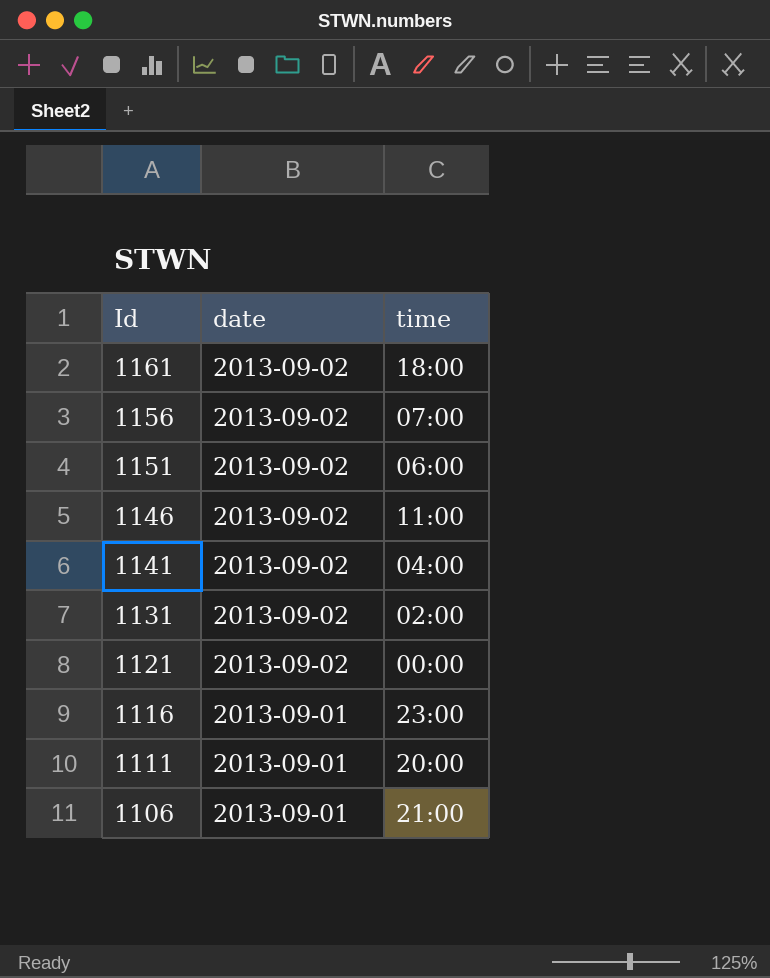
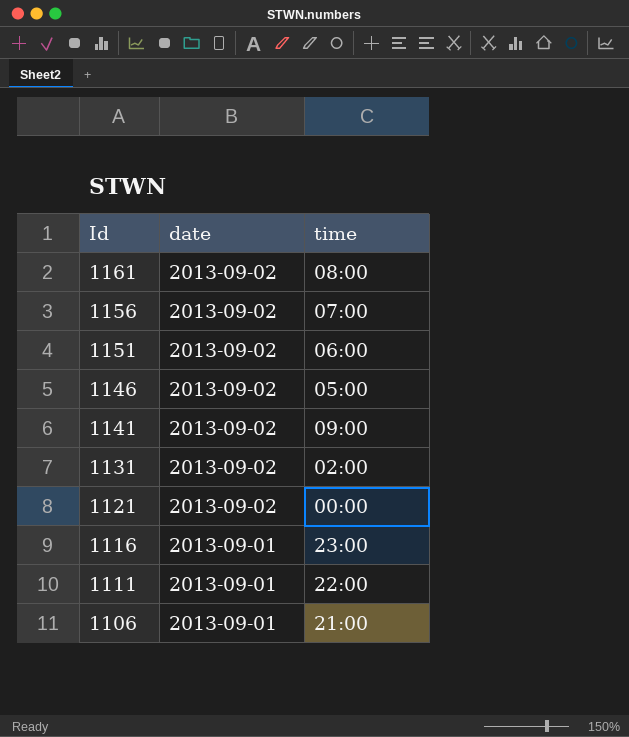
1161 | time: 18:00 -> 08:00
1146 | time: 11:00 -> 05:00
1141 | time: 04:00 -> 09:00
1111 | time: 20:00 -> 22:00

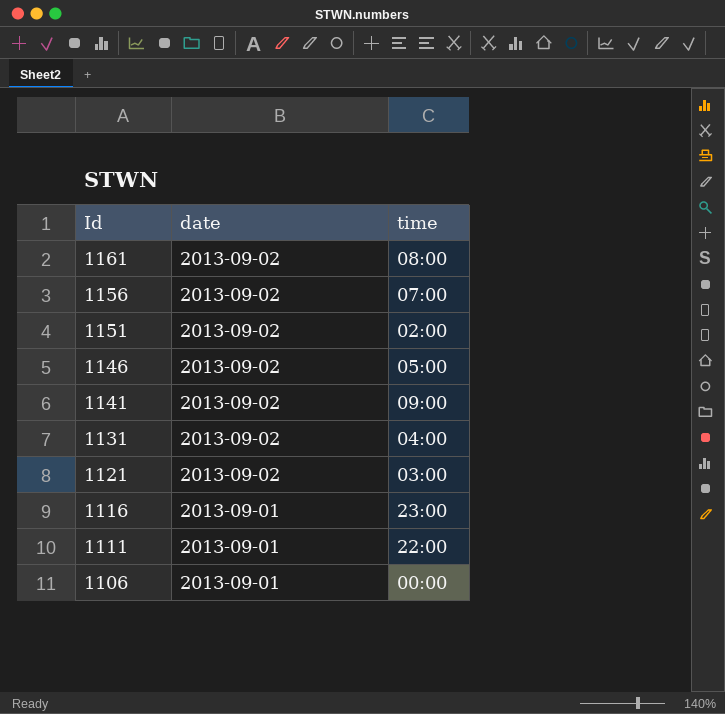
1151 | time: 06:00 -> 02:00
1131 | time: 02:00 -> 04:00
1121 | time: 00:00 -> 03:00
1106 | time: 21:00 -> 00:00

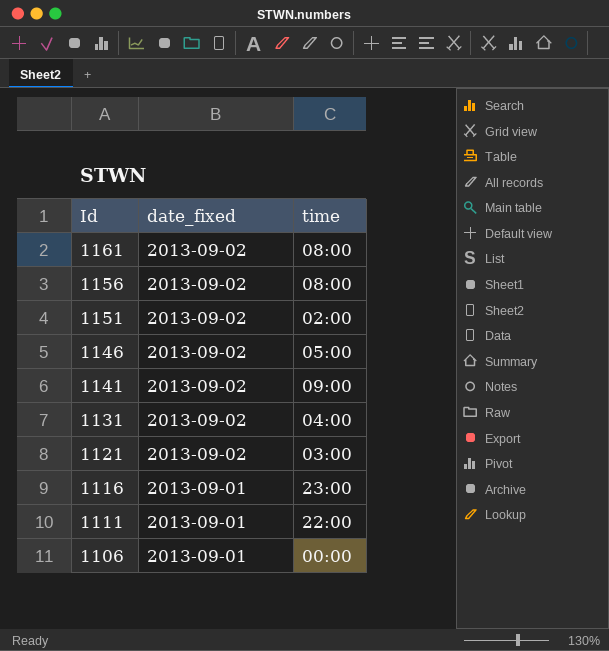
column name: date -> date_fixed
1156 | time: 07:00 -> 08:00

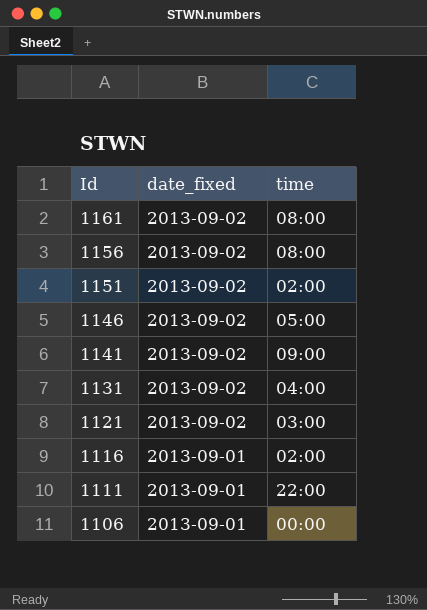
1116 | time: 23:00 -> 02:00

